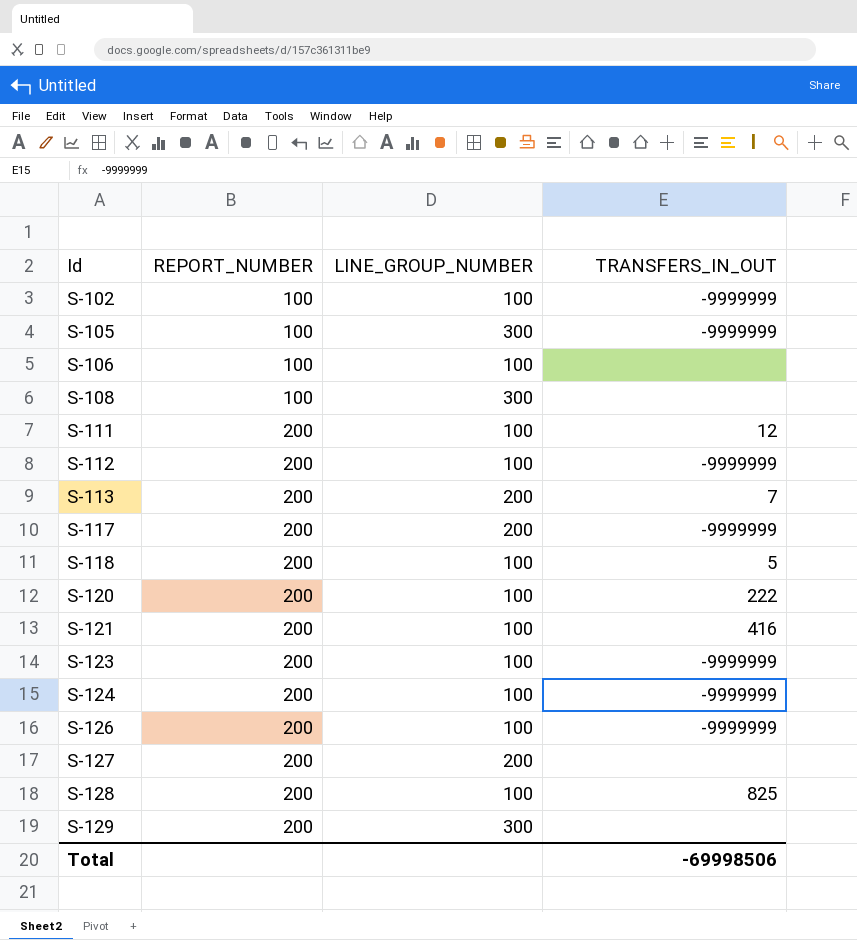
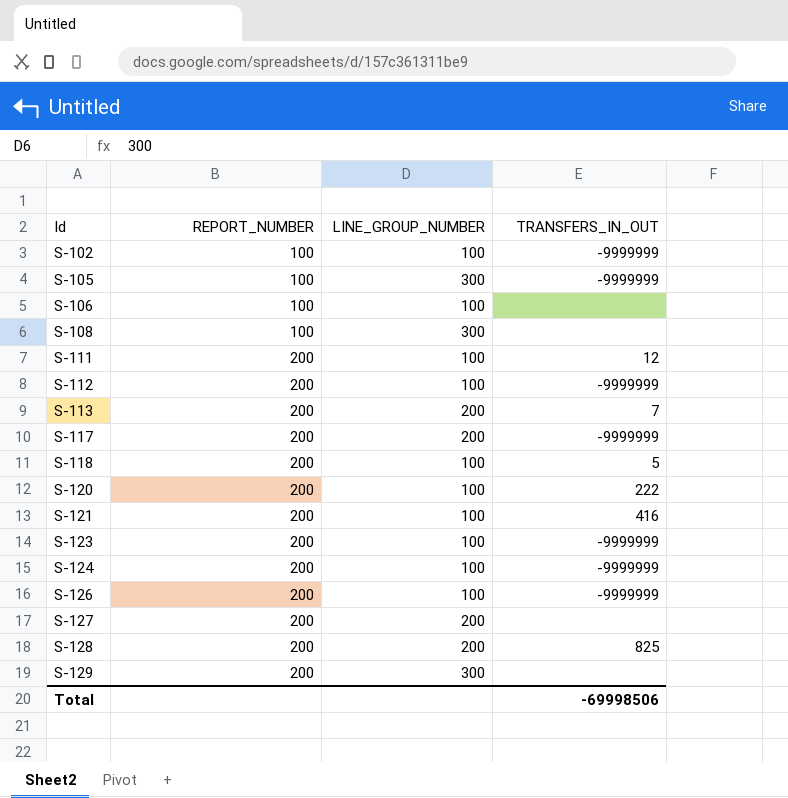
S-128 | LINE_GROUP_NUMBER: 100 -> 200

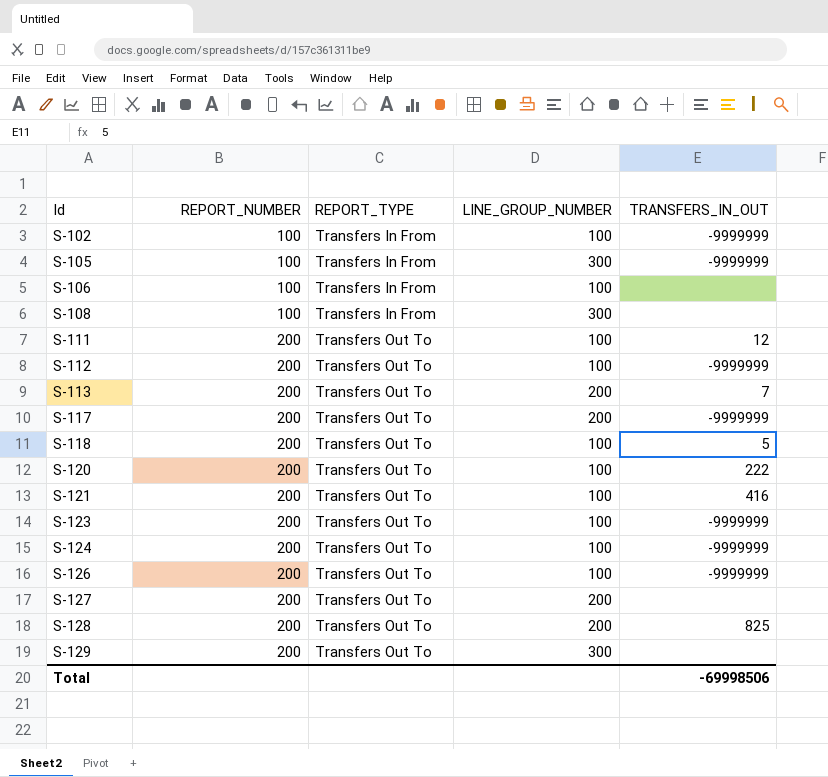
column REPORT_TYPE | position: none -> 3

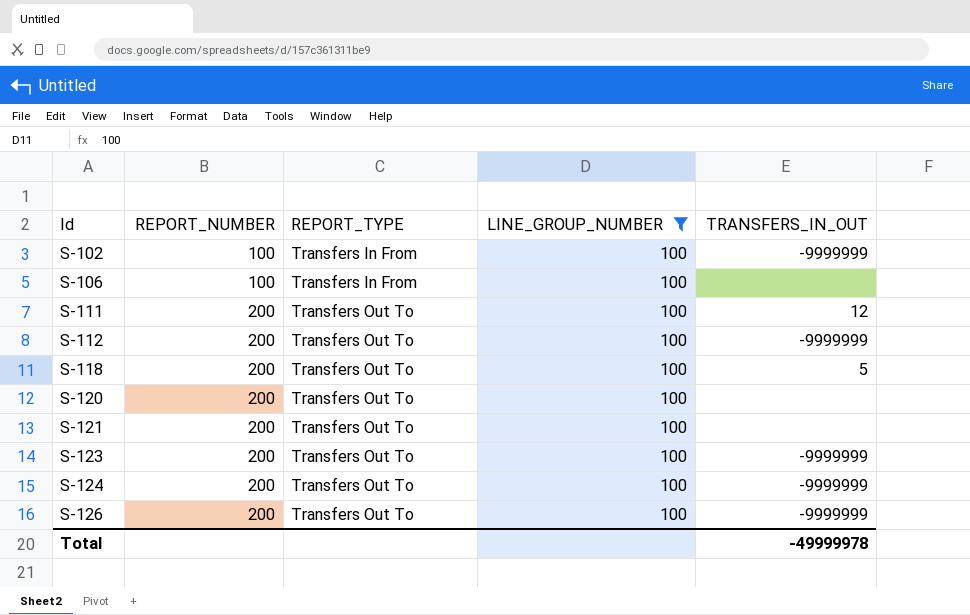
filter: none -> LINE_GROUP_NUMBER = 100
S-120 | TRANSFERS_IN_OUT: 222 -> none
S-121 | TRANSFERS_IN_OUT: 416 -> none
Total | TRANSFERS_IN_OUT: -69998506 -> -49999978

